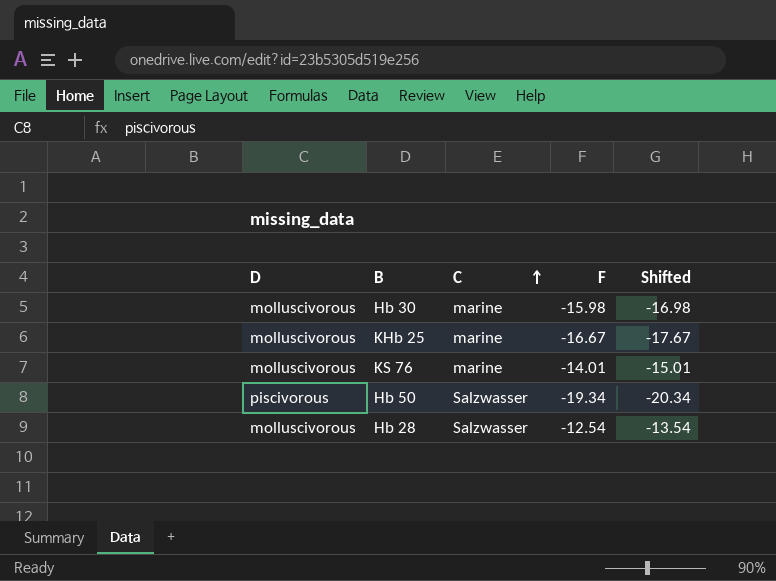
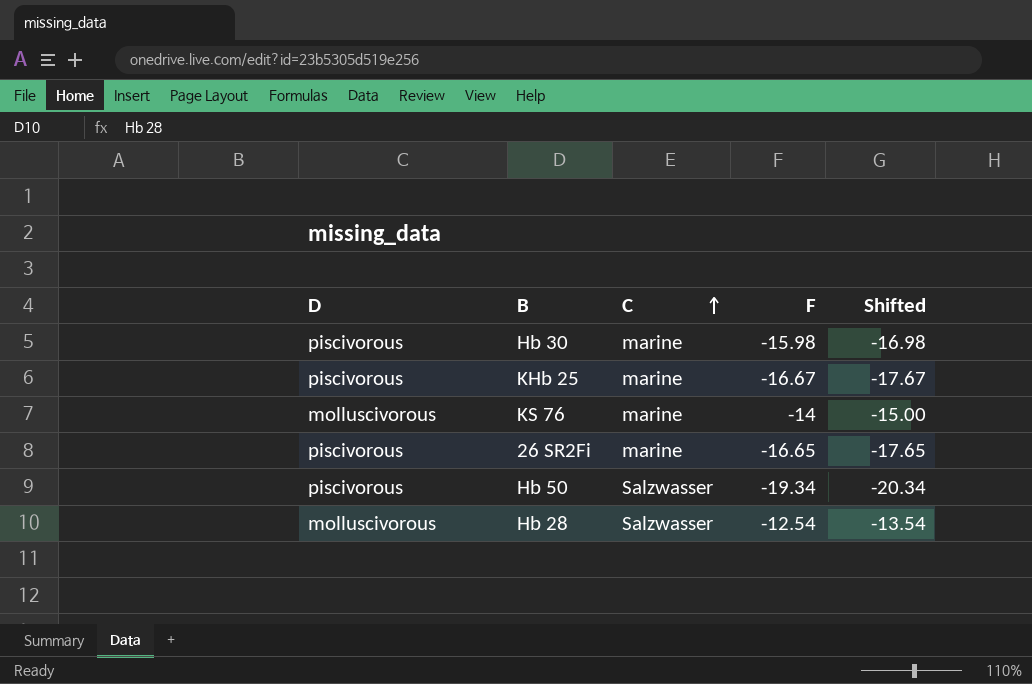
Hb 30 | D: molluscivorous -> piscivorous
KHb 25 | D: molluscivorous -> piscivorous
KS 76 | F: -14.01 -> -14
KS 76 | Shifted: -15.01 -> -15.00
row 26 SR2Fi: none -> piscivorous | marine | -16.65 | -17.65

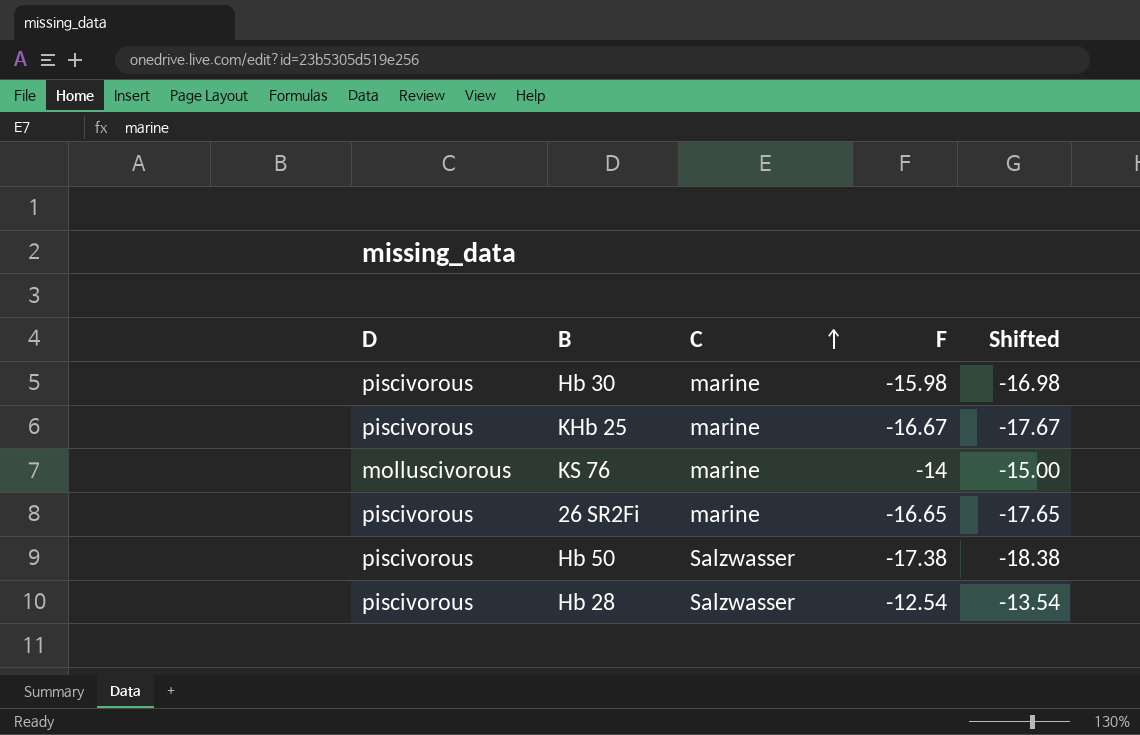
Hb 50 | F: -19.34 -> -17.38
Hb 50 | Shifted: -20.34 -> -18.38
Hb 28 | D: molluscivorous -> piscivorous

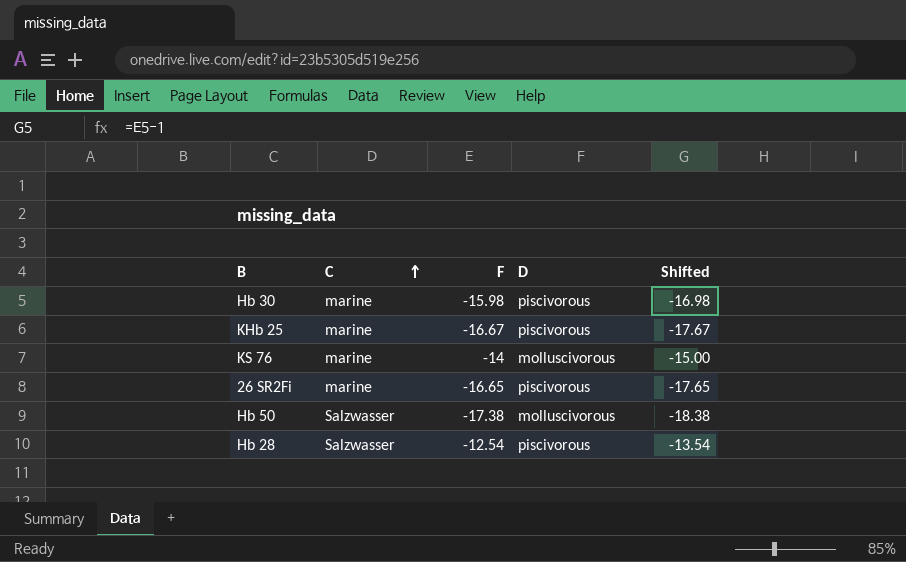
column D | position: 1 -> 4
Hb 50 | D: piscivorous -> molluscivorous

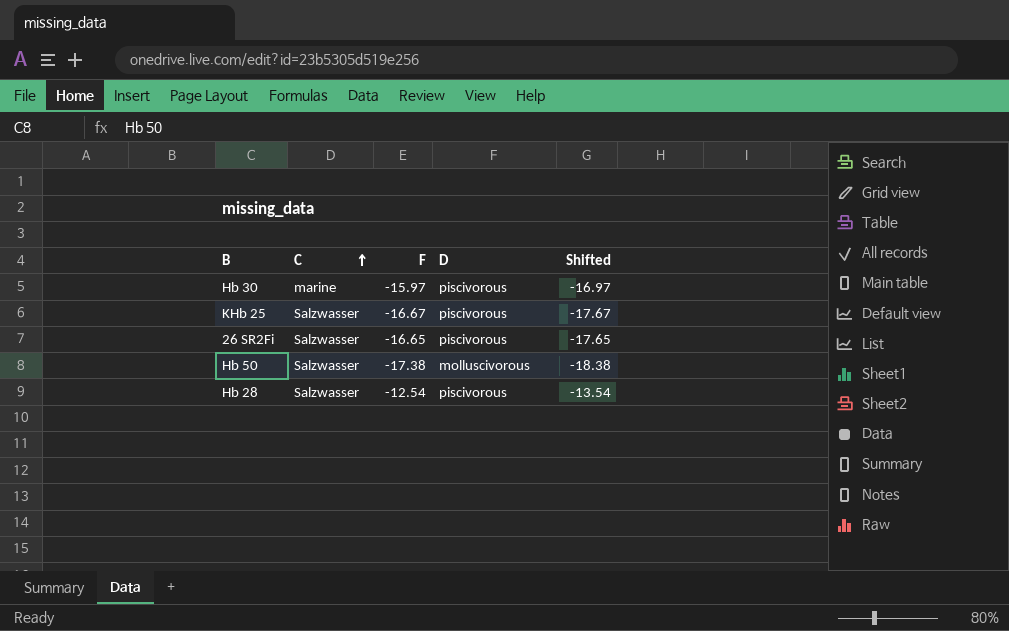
row KS 76: marine | -14 | molluscivorous | -15.00 -> none
Hb 30 | F: -15.98 -> -15.97
Hb 30 | Shifted: -16.98 -> -16.97
KHb 25 | C: marine -> Salzwasser
26 SR2Fi | C: marine -> Salzwasser

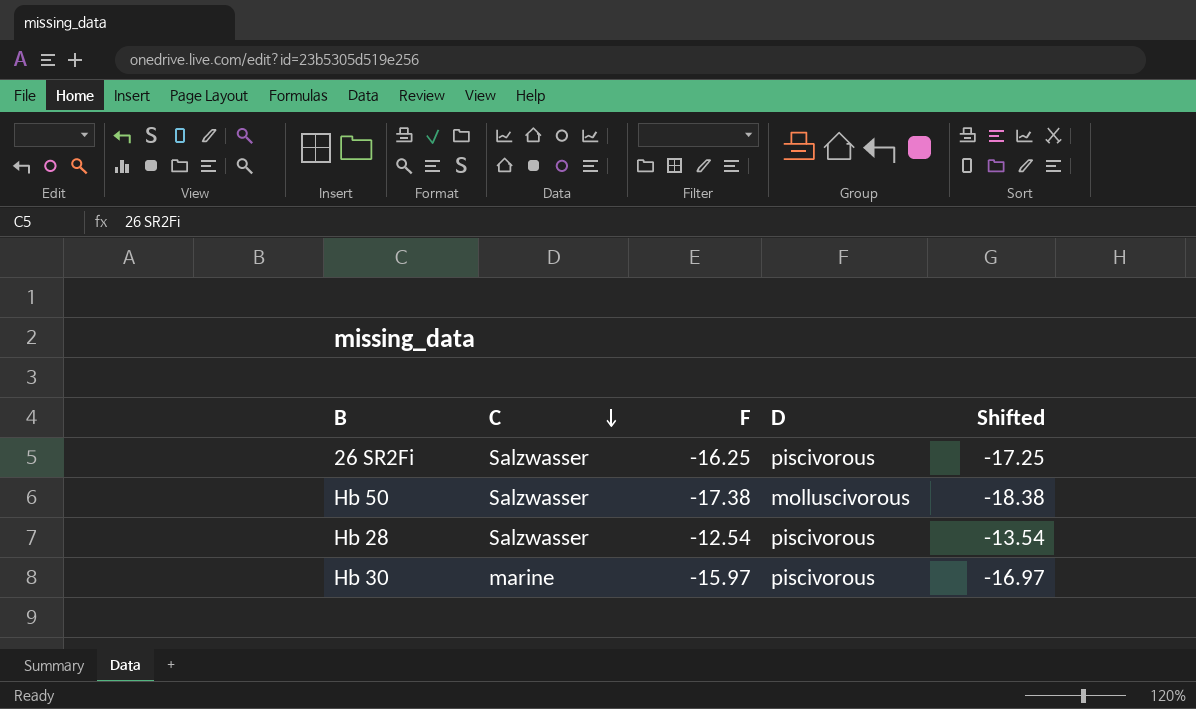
row order: C ascending -> C descending
row KHb 25: Salzwasser | -16.67 | piscivorous | -17.67 -> none
26 SR2Fi | F: -16.65 -> -16.25
26 SR2Fi | Shifted: -17.65 -> -17.25

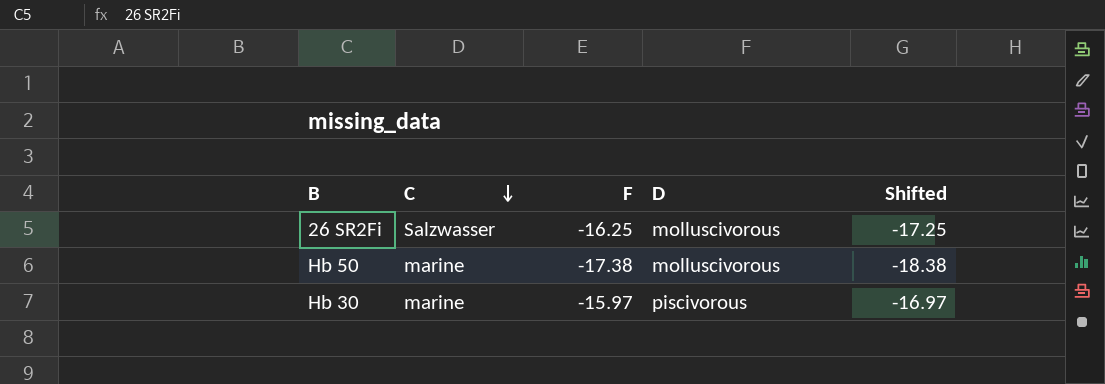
row Hb 28: Salzwasser | -12.54 | piscivorous | -13.54 -> none
26 SR2Fi | D: piscivorous -> molluscivorous
Hb 50 | C: Salzwasser -> marine

